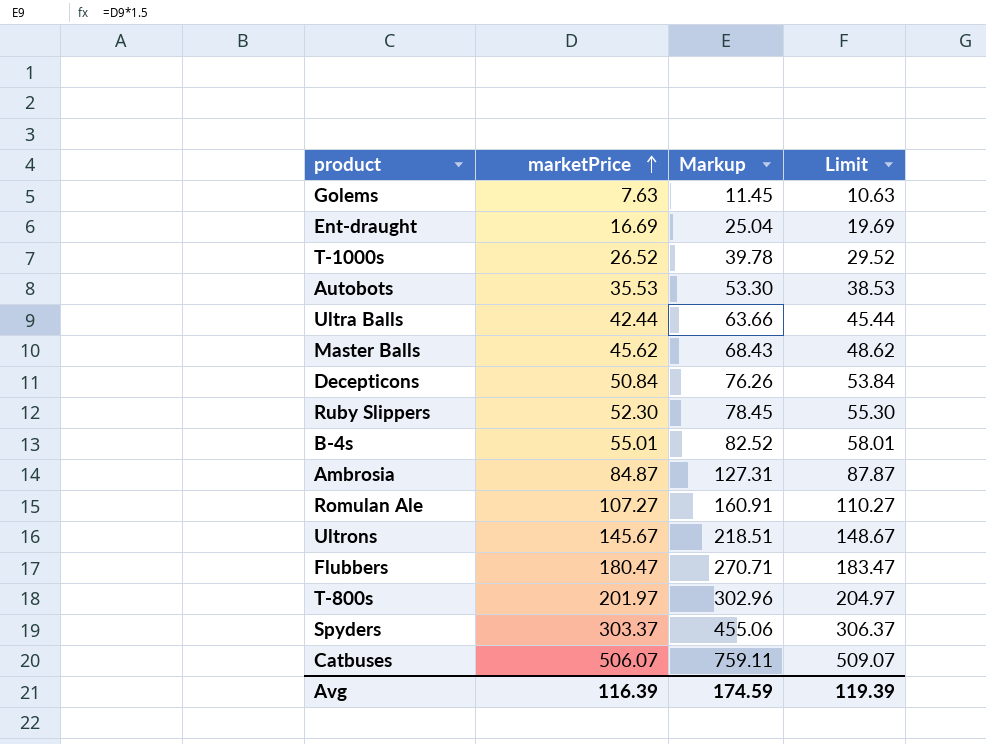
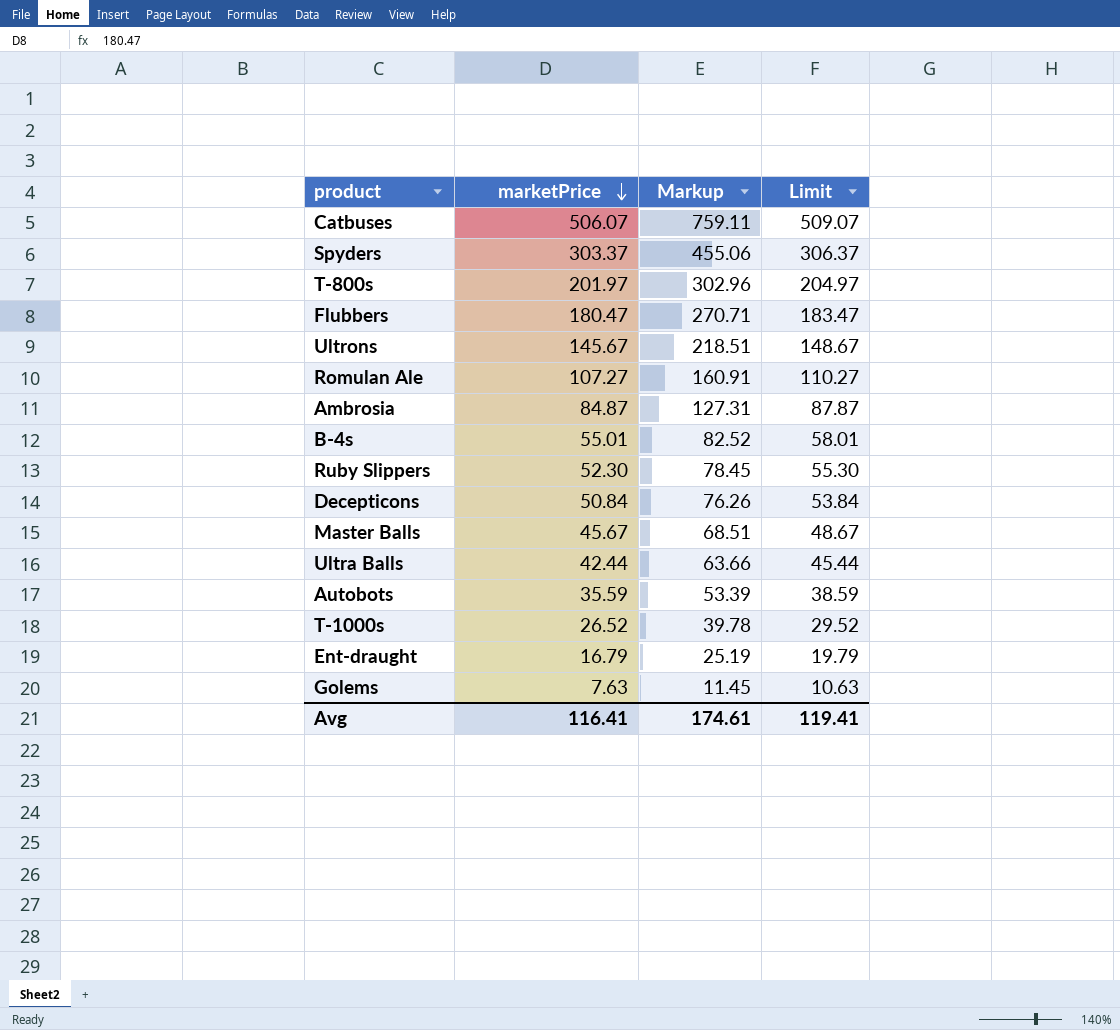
row order: marketPrice ascending -> marketPrice descending
Master Balls | marketPrice: 45.62 -> 45.67
Master Balls | Markup: 68.43 -> 68.51
Master Balls | Limit: 48.62 -> 48.67
Autobots | marketPrice: 35.53 -> 35.59
Autobots | Markup: 53.30 -> 53.39
Autobots | Limit: 38.53 -> 38.59
Ent-draught | marketPrice: 16.69 -> 16.79
Ent-draught | Markup: 25.04 -> 25.19
Ent-draught | Limit: 19.69 -> 19.79
Avg | marketPrice: 116.39 -> 116.41
Avg | Markup: 174.59 -> 174.61
Avg | Limit: 119.39 -> 119.41

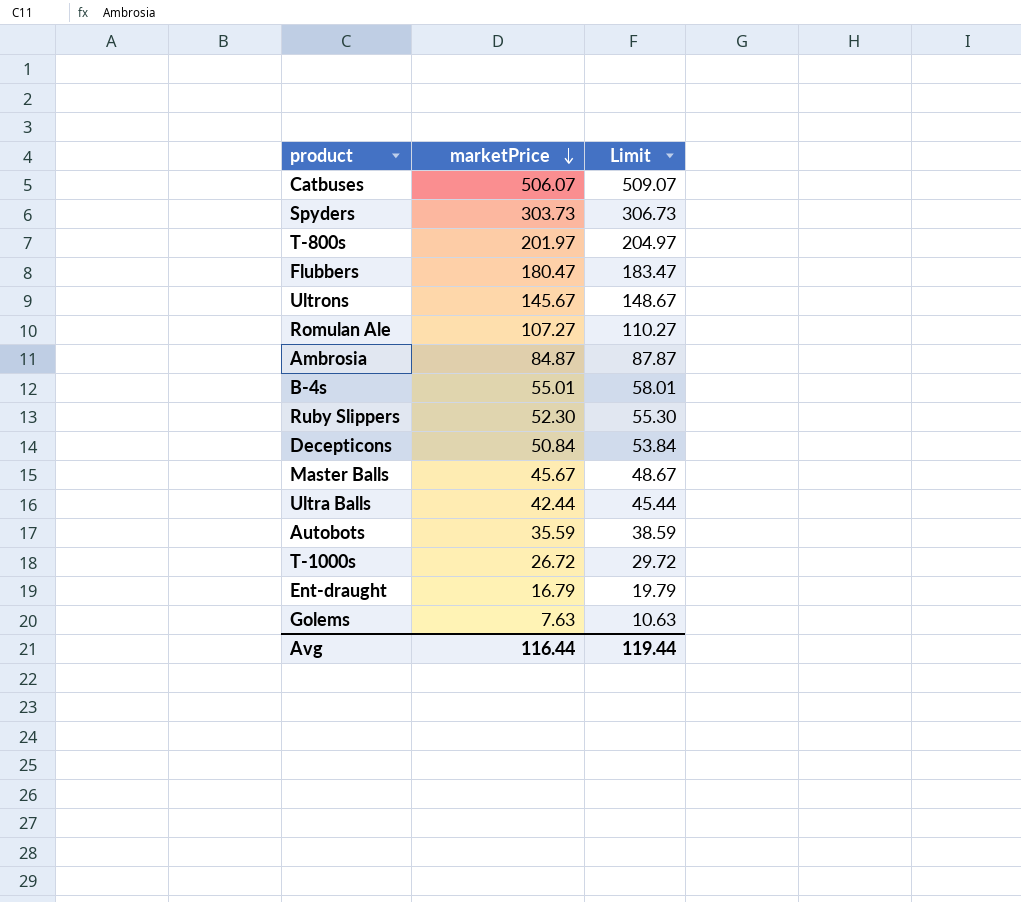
column Markup | formula: [marketPrice] * 1.5 -> none
Spyders | marketPrice: 303.37 -> 303.73
Spyders | Limit: 306.37 -> 306.73
T-1000s | marketPrice: 26.52 -> 26.72
T-1000s | Limit: 29.52 -> 29.72
Avg | marketPrice: 116.41 -> 116.44
Avg | Limit: 119.41 -> 119.44

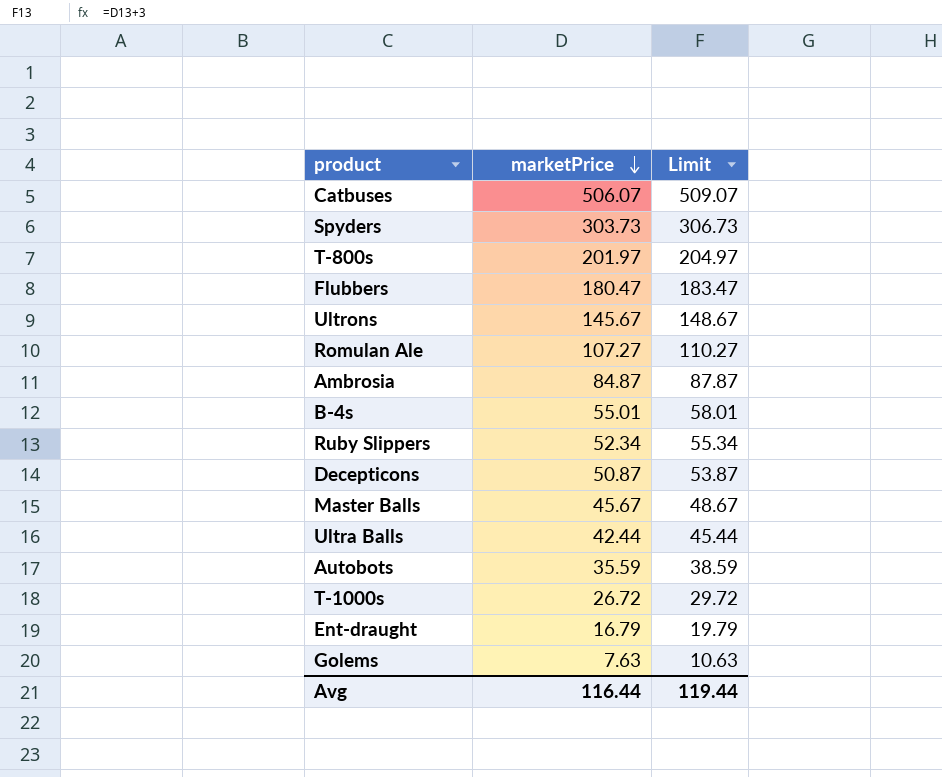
Ruby Slippers | marketPrice: 52.30 -> 52.34
Ruby Slippers | Limit: 55.30 -> 55.34
Decepticons | marketPrice: 50.84 -> 50.87
Decepticons | Limit: 53.84 -> 53.87

